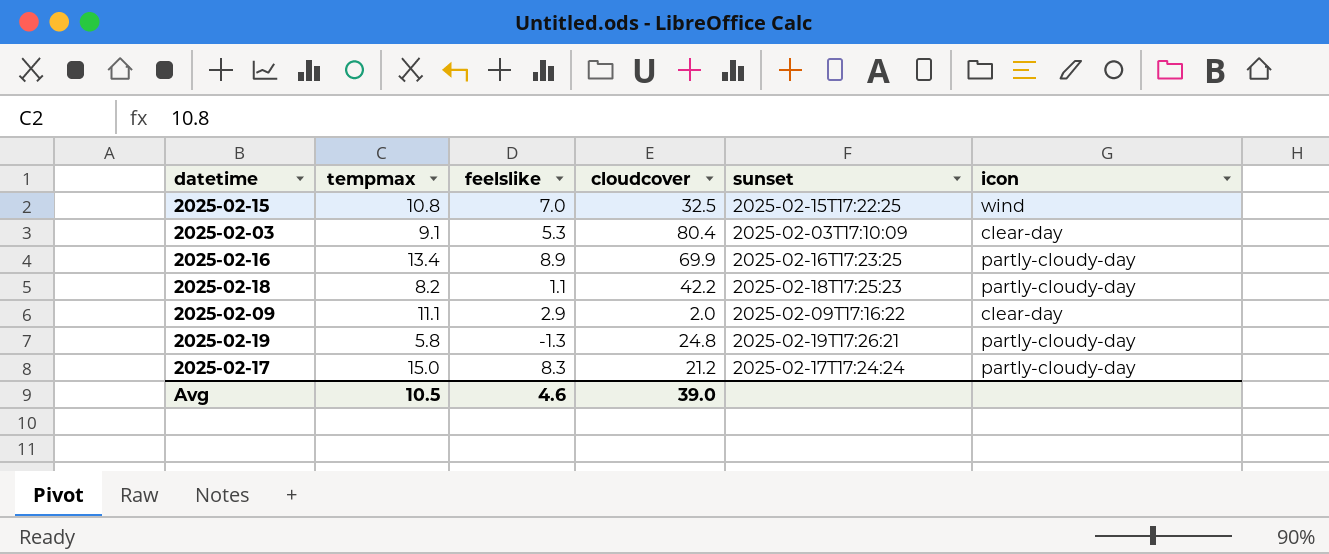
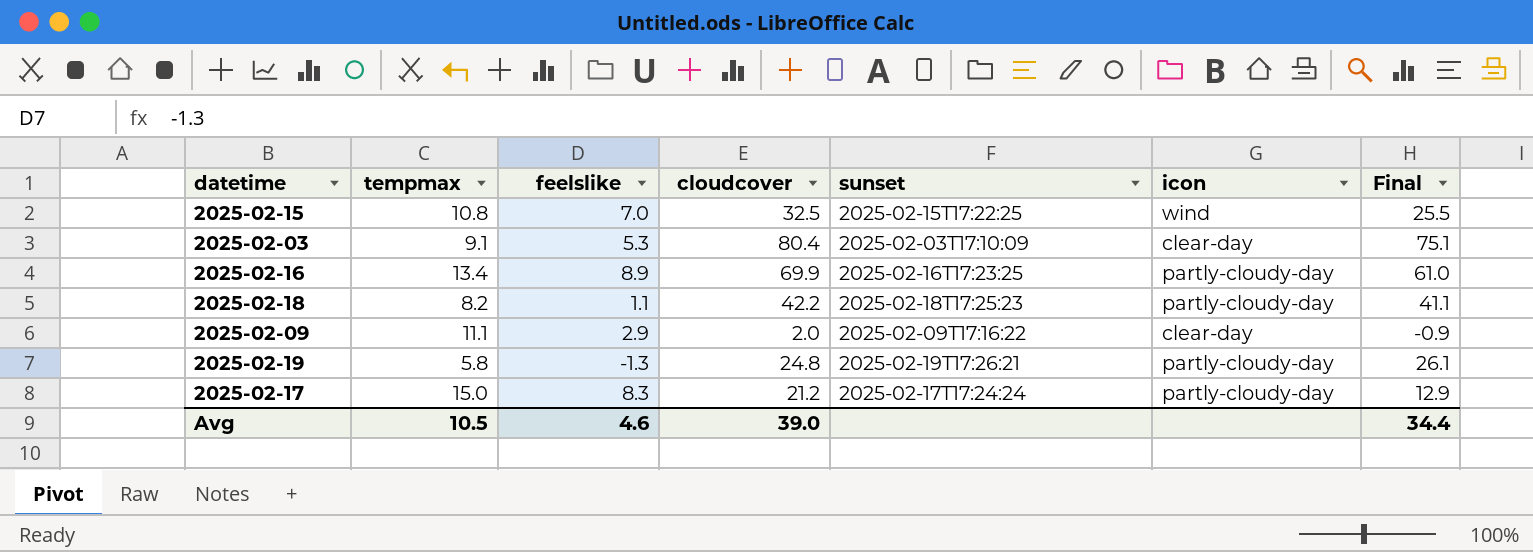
column Final | formula: none -> [cloudcover] - [feelslike]

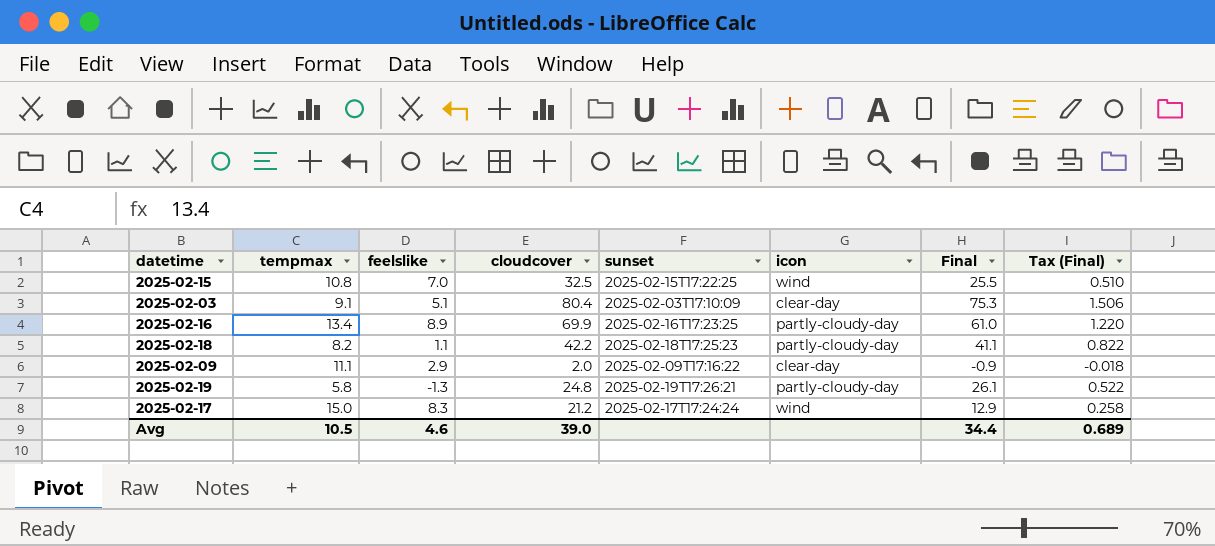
column Tax (Final) | formula: none -> [Final] * 0.02
2025-02-03 | feelslike: 5.3 -> 5.1
2025-02-03 | Final: 75.1 -> 75.3
2025-02-17 | icon: partly-cloudy-day -> wind

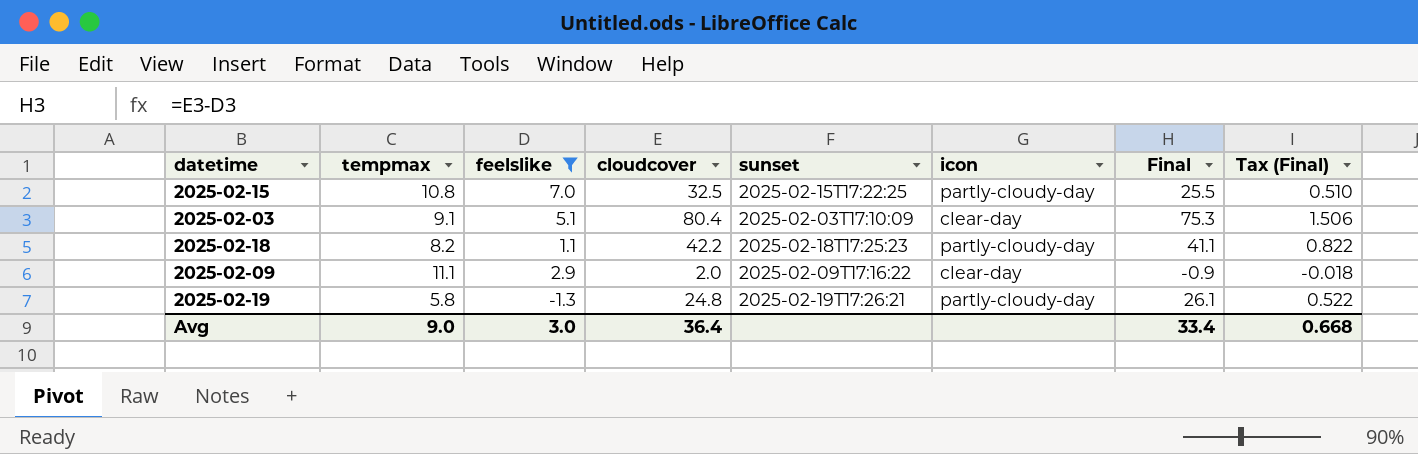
filter: none -> feelslike <= 7.0
2025-02-15 | icon: wind -> partly-cloudy-day
Avg | tempmax: 10.5 -> 9.0
Avg | feelslike: 4.6 -> 3.0
Avg | cloudcover: 39.0 -> 36.4
Avg | Final: 34.4 -> 33.4
Avg | Tax (Final): 0.689 -> 0.668

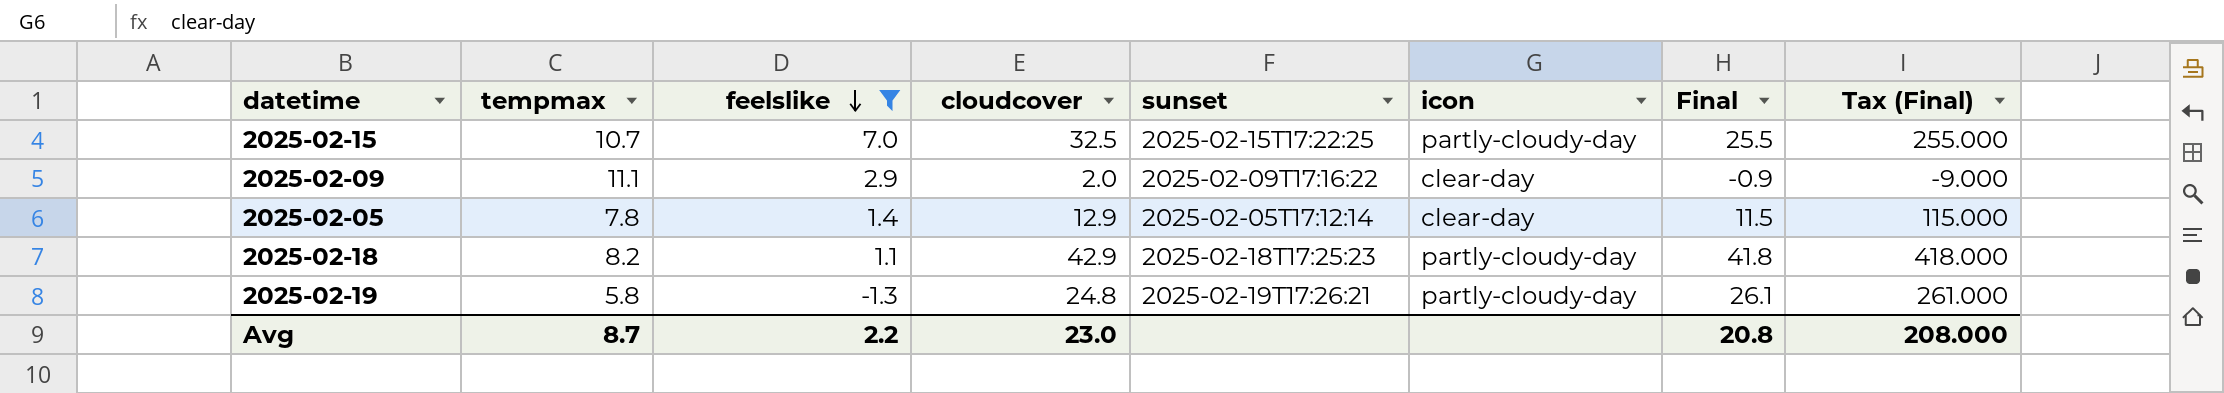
row order: none -> feelslike descending
column Tax (Final) | formula: [Final] * 0.02 -> [Final] * 10
row 2025-02-03: 9.1 | 5.1 | 80.4 | 2025-02-03T17:10:09 | clear-day | 75.3 | 1.506 -> none
2025-02-15 | tempmax: 10.8 -> 10.7
row 2025-02-05: none -> 7.8 | 1.4 | 12.9 | 2025-02-05T17:12:14 | clear-day | 11.5 | 115.000
2025-02-18 | cloudcover: 42.2 -> 42.9
2025-02-18 | Final: 41.1 -> 41.8
Avg | tempmax: 9.0 -> 8.7
Avg | feelslike: 3.0 -> 2.2
Avg | cloudcover: 36.4 -> 23.0
Avg | Final: 33.4 -> 20.8
Avg | Tax (Final): 0.668 -> 208.000

